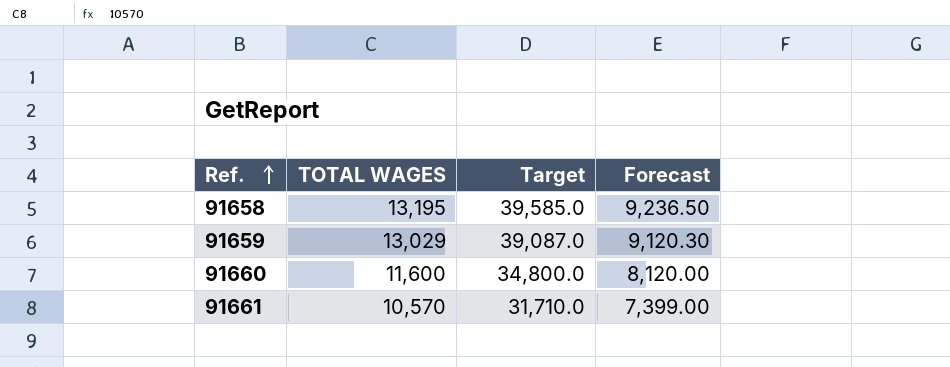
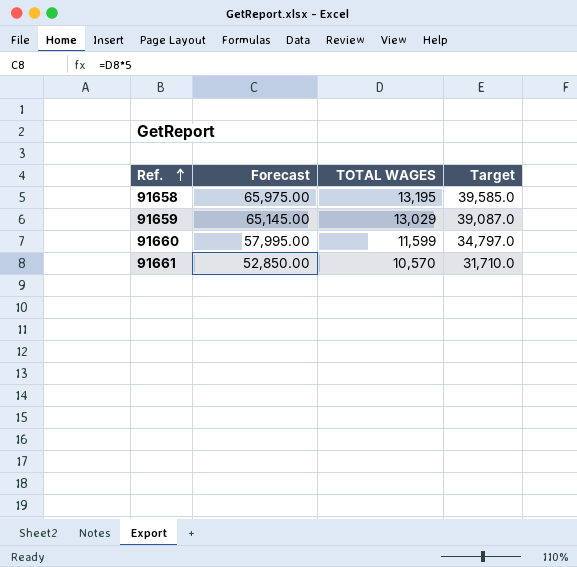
column Forecast | formula: [TOTAL WAGES] * 0.7 -> [TOTAL WAGES] * 5
column Forecast | position: 4 -> 2
91660 | TOTAL WAGES: 11,600 -> 11,599
91660 | Target: 34,800.0 -> 34,797.0

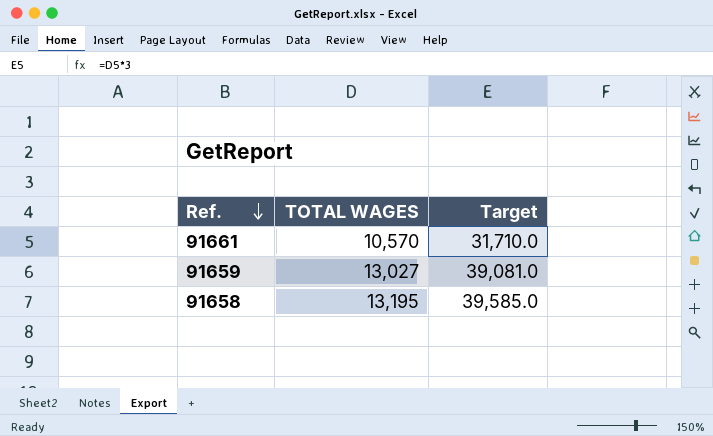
row order: Ref. ascending -> Ref. descending
column Forecast | formula: [TOTAL WAGES] * 5 -> none
row 91660: 57,995.00 | 11,599 | 34,797.0 -> none
91659 | TOTAL WAGES: 13,029 -> 13,027
91659 | Target: 39,087.0 -> 39,081.0

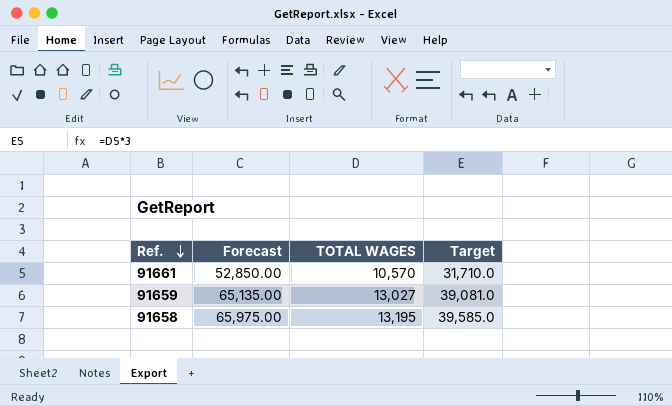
column Forecast | formula: none -> [TOTAL WAGES] * 5

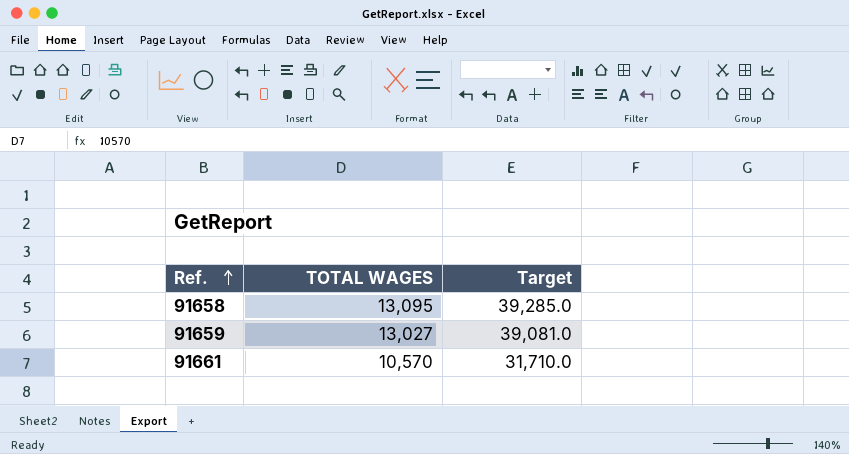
row order: Ref. descending -> Ref. ascending
column Forecast | formula: [TOTAL WAGES] * 5 -> none
91658 | TOTAL WAGES: 13,195 -> 13,095
91658 | Target: 39,585.0 -> 39,285.0

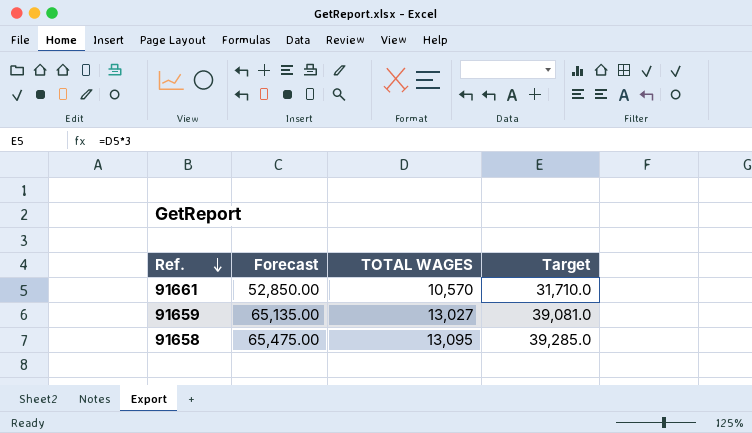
row order: Ref. ascending -> Ref. descending
column Forecast | formula: none -> [TOTAL WAGES] * 5

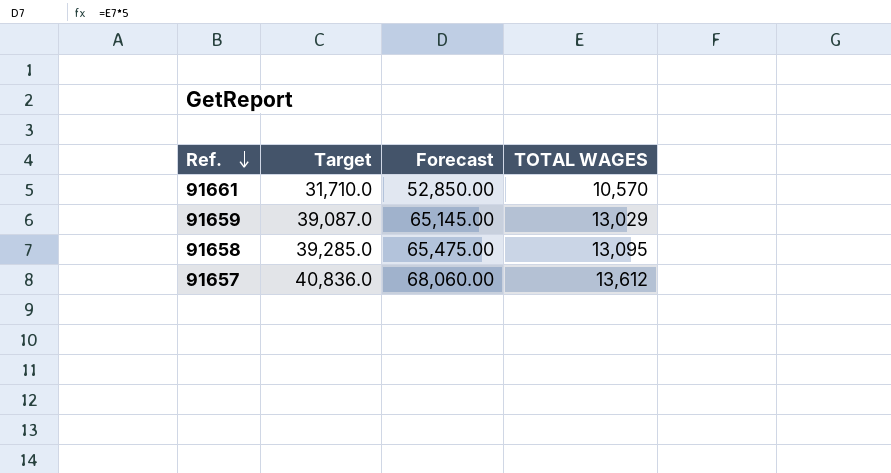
column Target | position: 4 -> 2
91659 | Target: 39,081.0 -> 39,087.0
91659 | Forecast: 65,135.00 -> 65,145.00
91659 | TOTAL WAGES: 13,027 -> 13,029
row 91657: none -> 40,836.0 | 68,060.00 | 13,612

